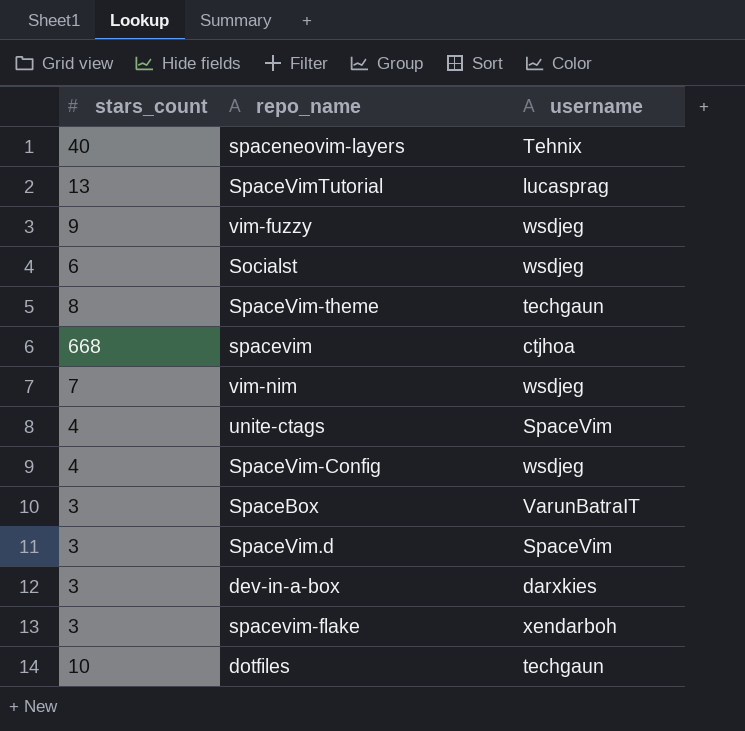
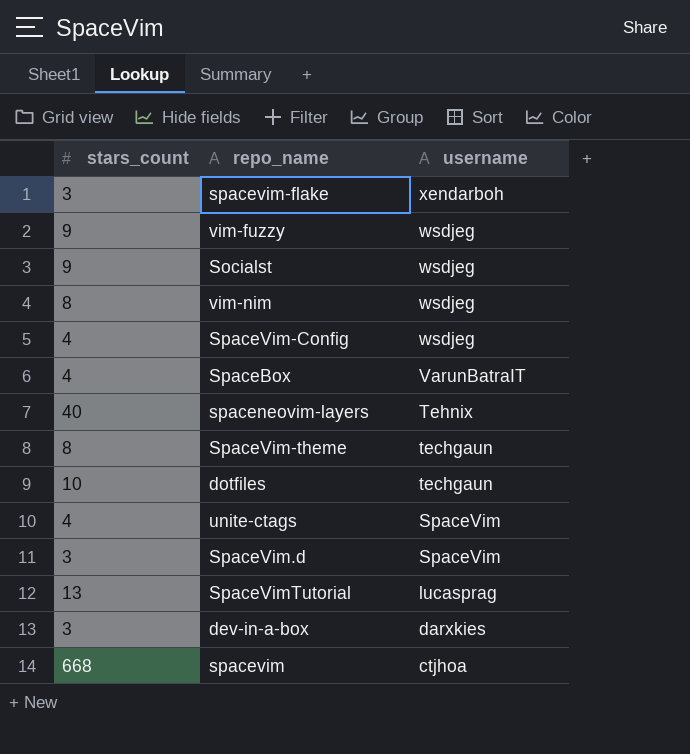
row order: none -> username descending
Socialst | stars_count: 6 -> 9
vim-nim | stars_count: 7 -> 8
SpaceBox | stars_count: 3 -> 4

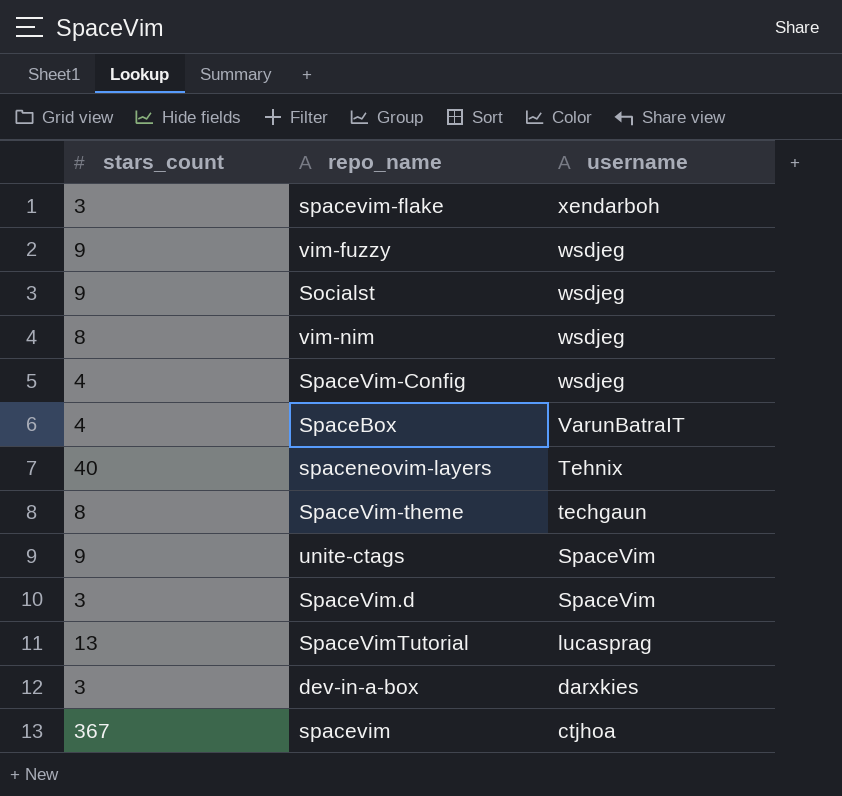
row dotfiles: 10 | techgaun -> none
unite-ctags | stars_count: 4 -> 9
spacevim | stars_count: 668 -> 367

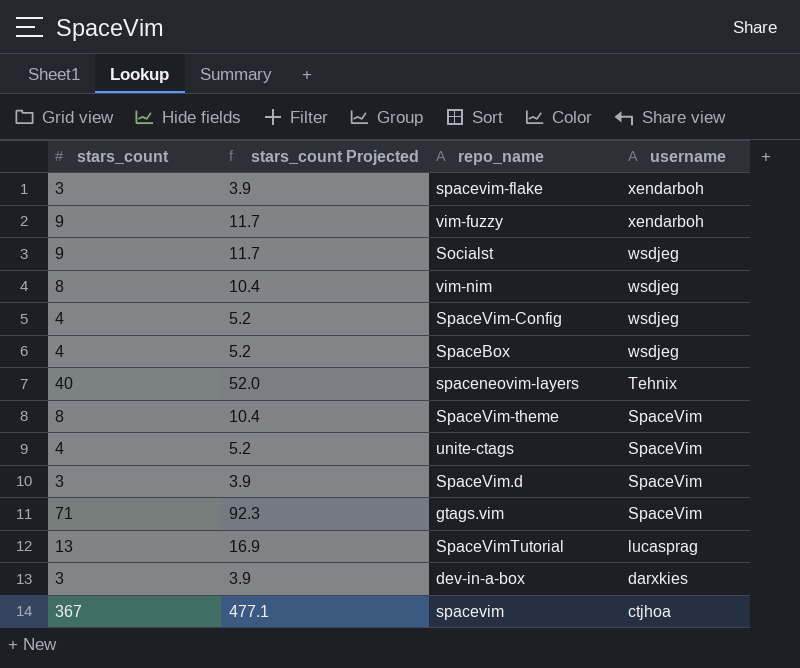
column stars_count Projected | formula: none -> [stars_count] * 1.3
vim-fuzzy | username: wsdjeg -> xendarboh
SpaceBox | username: VarunBatraIT -> wsdjeg
SpaceVim-theme | username: techgaun -> SpaceVim
unite-ctags | stars_count: 9 -> 4
row gtags.vim: none -> 71 | 92.3 | SpaceVim

